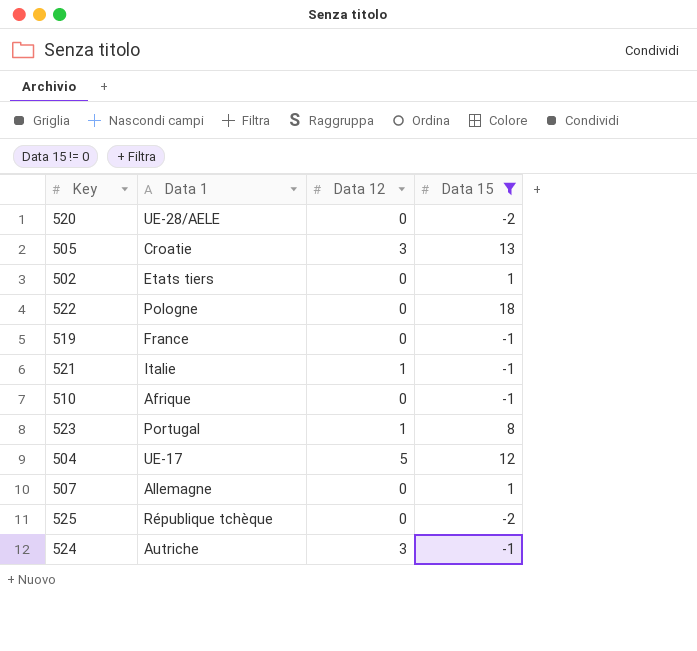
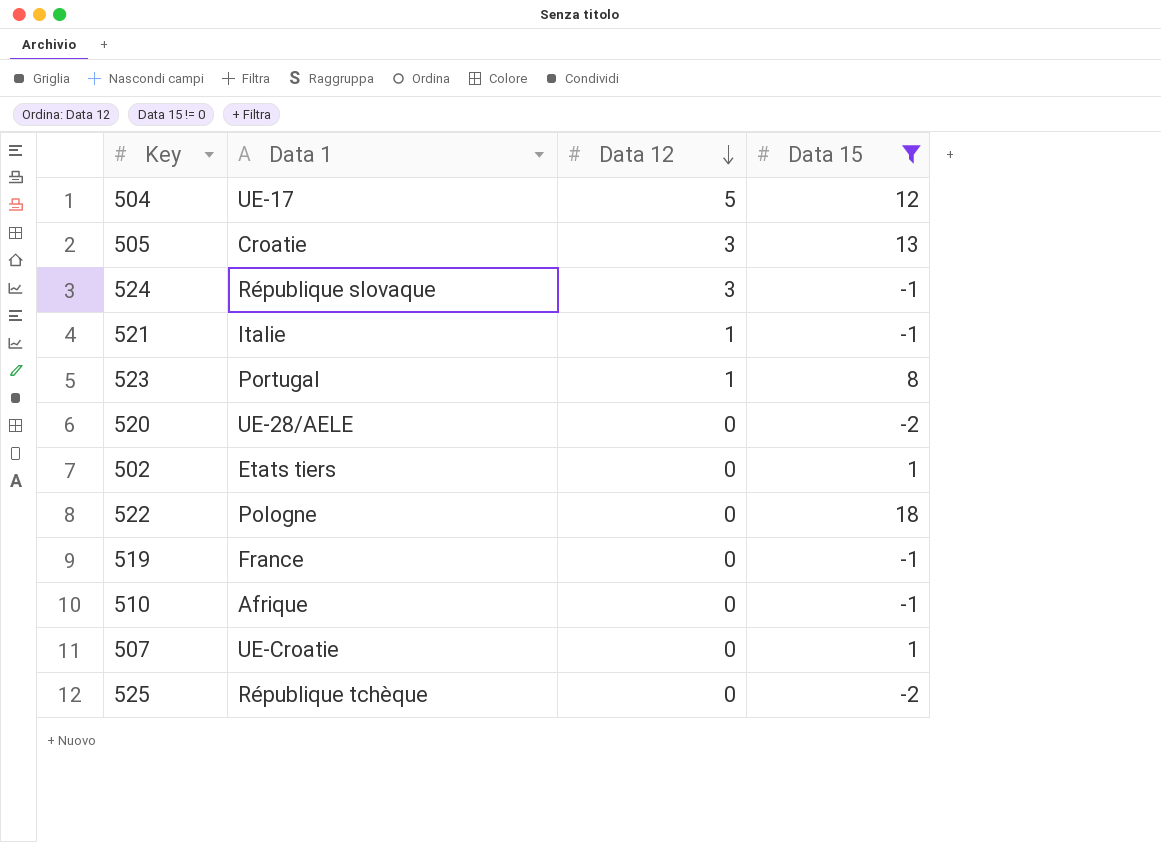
row order: none -> Data 12 descending
524 | Data 1: Autriche -> République slovaque
507 | Data 1: Allemagne -> UE-Croatie

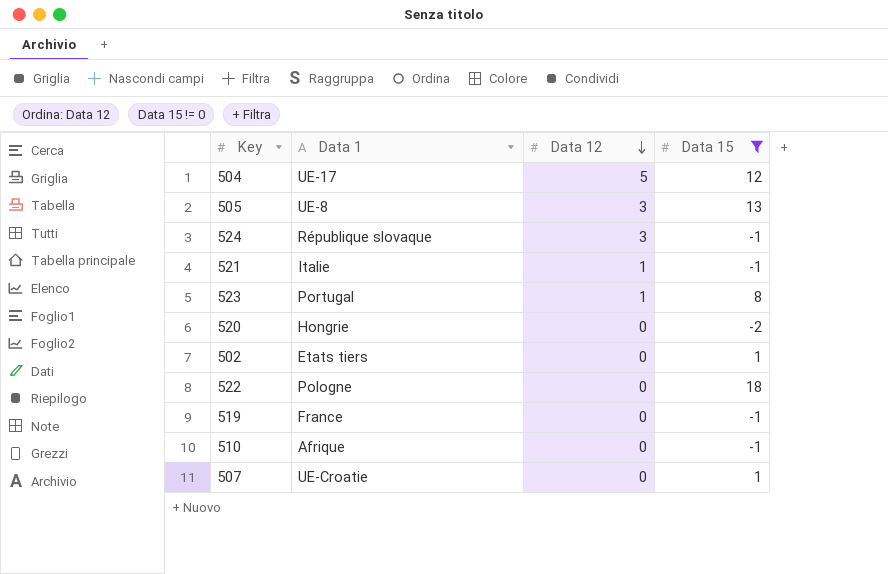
row 525: République tchèque | 0 | -2 -> none
505 | Data 1: Croatie -> UE-8
520 | Data 1: UE-28/AELE -> Hongrie

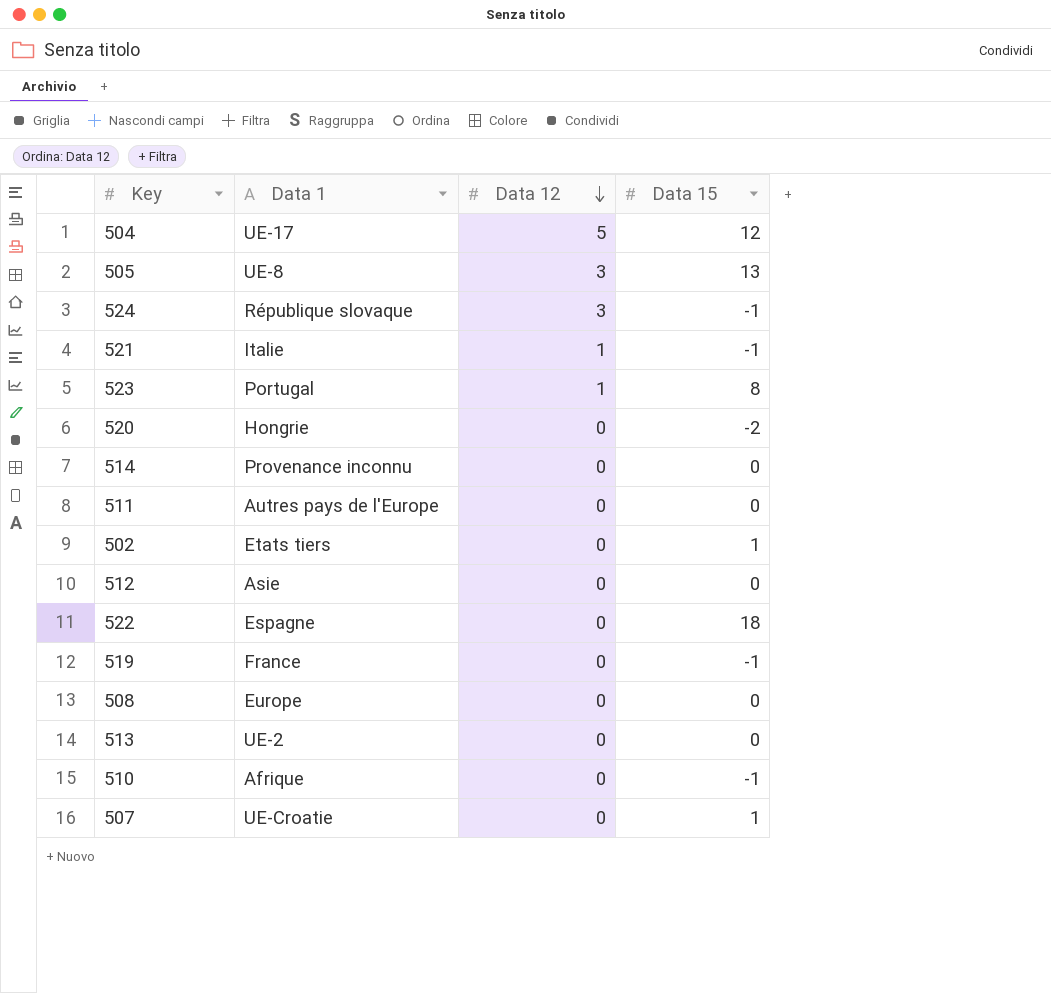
filter: Data 15 != 0 -> none
522 | Data 1: Pologne -> Espagne

